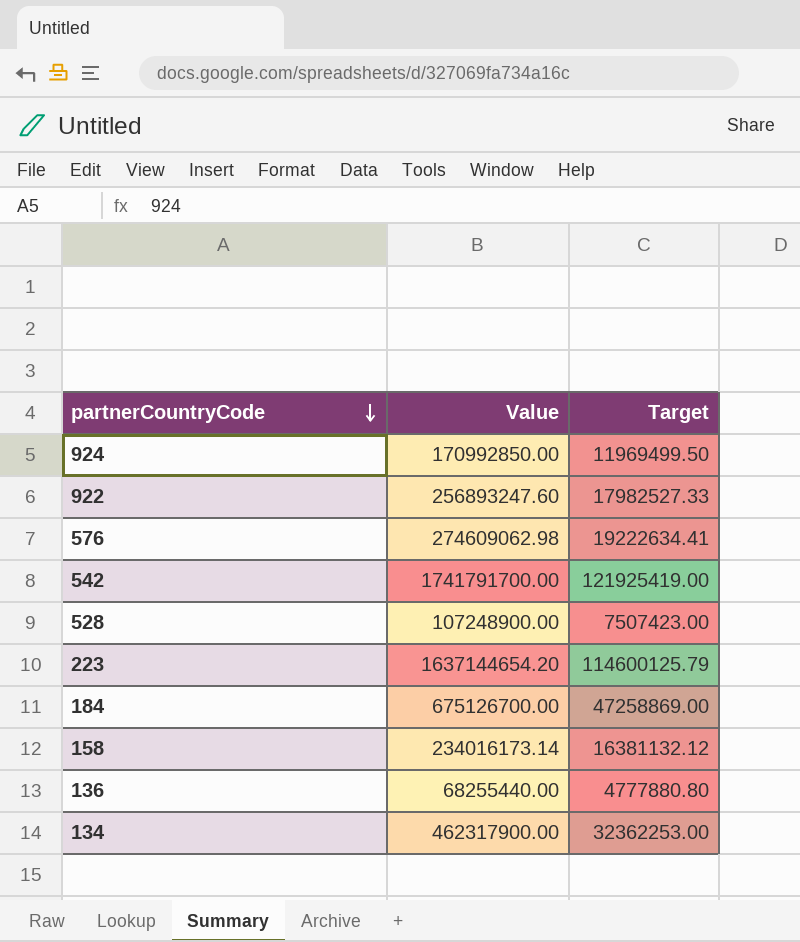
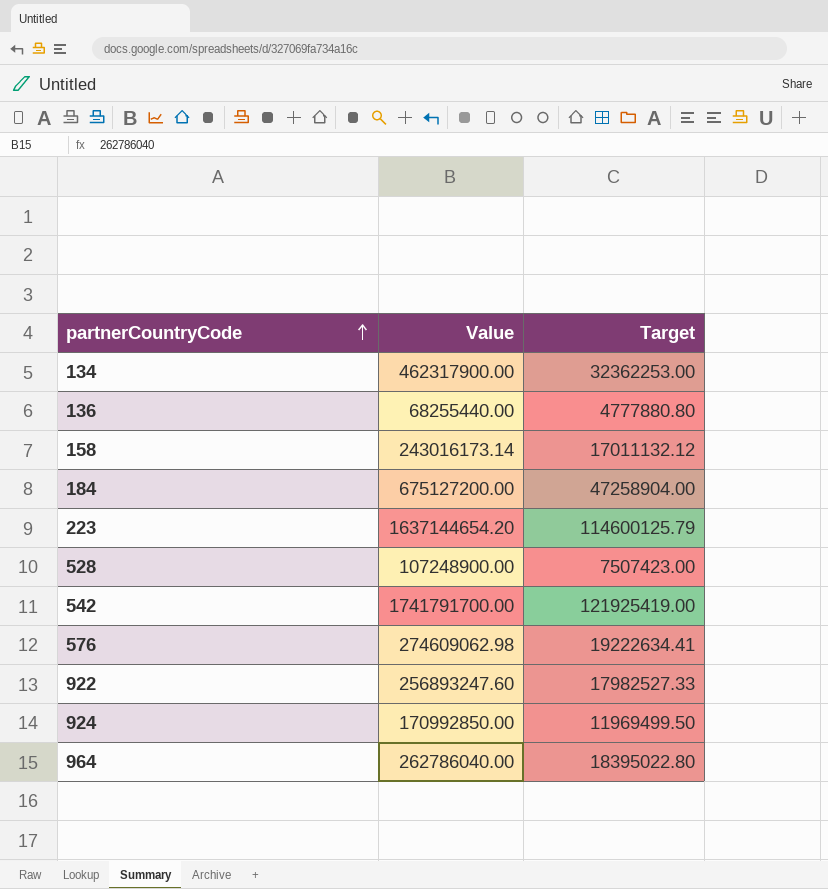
row order: partnerCountryCode descending -> partnerCountryCode ascending
158 | Value: 234016173.14 -> 243016173.14
158 | Target: 16381132.12 -> 17011132.12
184 | Value: 675126700.00 -> 675127200.00
184 | Target: 47258869.00 -> 47258904.00
row 964: none -> 262786040.00 | 18395022.80

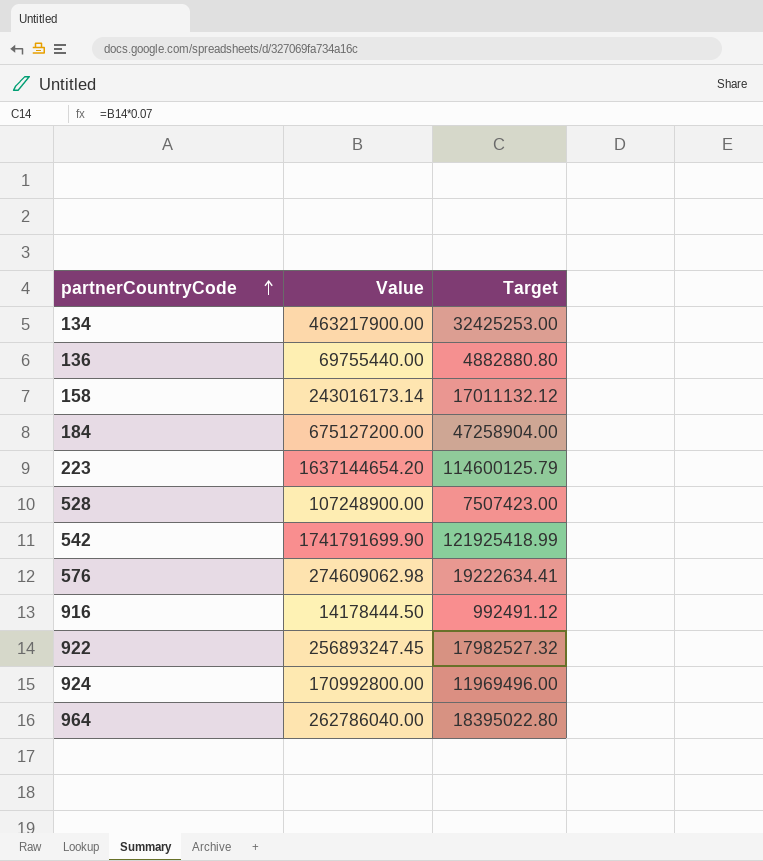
134 | Value: 462317900.00 -> 463217900.00
134 | Target: 32362253.00 -> 32425253.00
136 | Value: 68255440.00 -> 69755440.00
136 | Target: 4777880.80 -> 4882880.80
542 | Value: 1741791700.00 -> 1741791699.90
542 | Target: 121925419.00 -> 121925418.99
row 916: none -> 14178444.50 | 992491.12
922 | Value: 256893247.60 -> 256893247.45
922 | Target: 17982527.33 -> 17982527.32
924 | Value: 170992850.00 -> 170992800.00
924 | Target: 11969499.50 -> 11969496.00

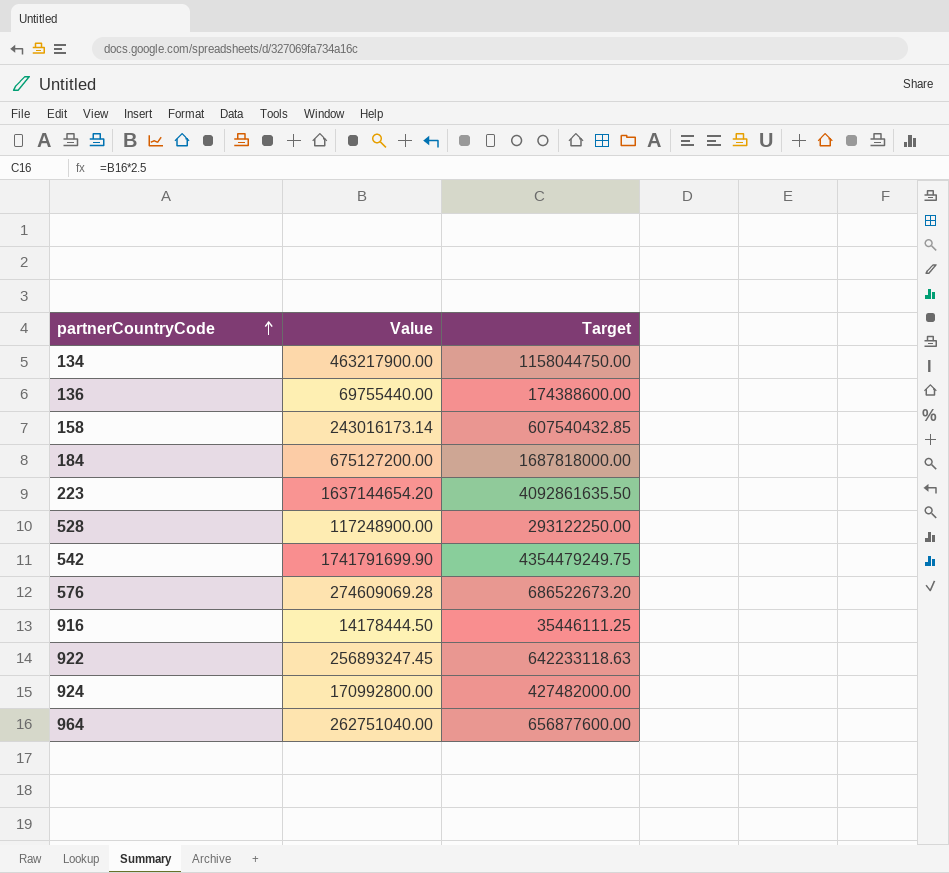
column Target | formula: [Value] * 0.07 -> [Value] * 2.5
528 | Value: 107248900.00 -> 117248900.00
576 | Value: 274609062.98 -> 274609069.28
964 | Value: 262786040.00 -> 262751040.00

